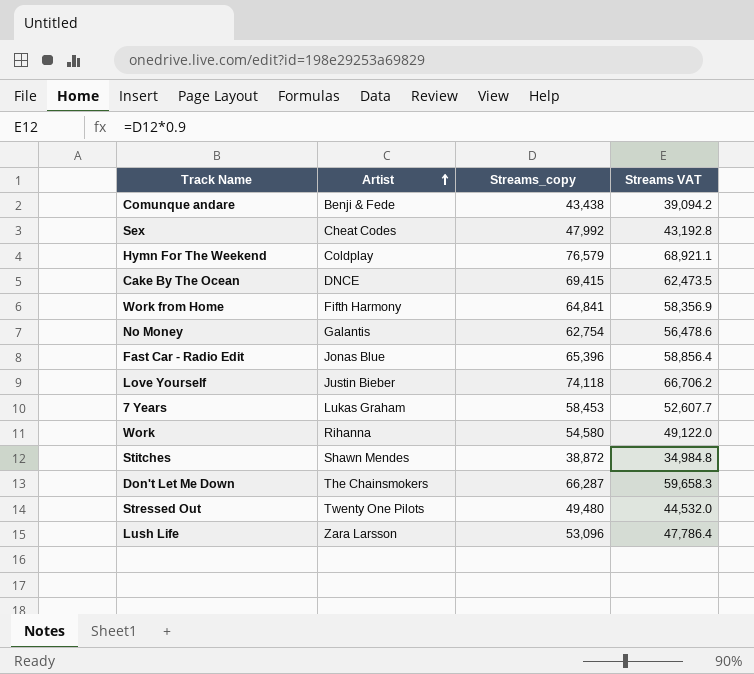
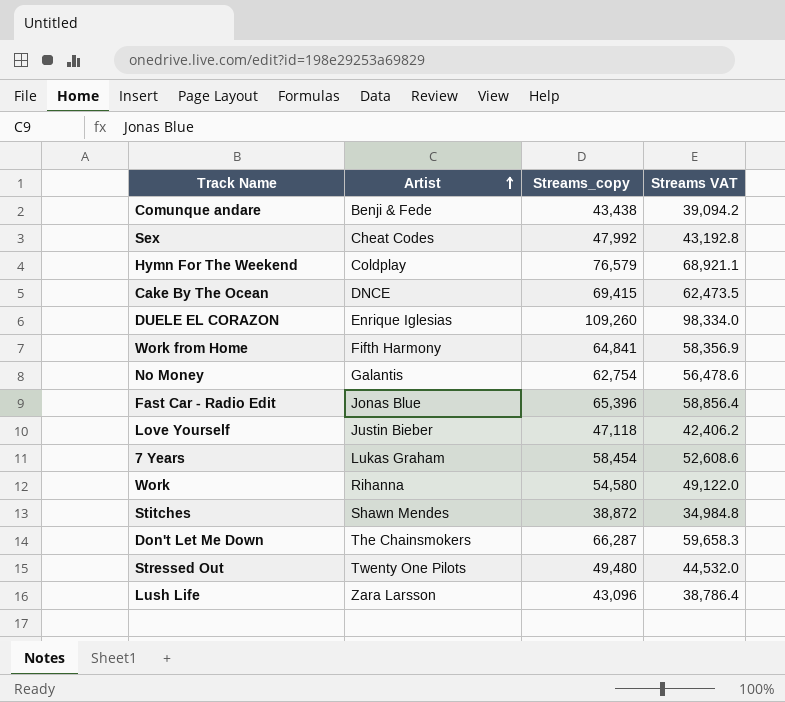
row DUELE EL CORAZON: none -> Enrique Iglesias | 109,260 | 98,334.0
Love Yourself | Streams_copy: 74,118 -> 47,118
Love Yourself | Streams VAT: 66,706.2 -> 42,406.2
7 Years | Streams_copy: 58,453 -> 58,454
7 Years | Streams VAT: 52,607.7 -> 52,608.6
Lush Life | Streams_copy: 53,096 -> 43,096
Lush Life | Streams VAT: 47,786.4 -> 38,786.4

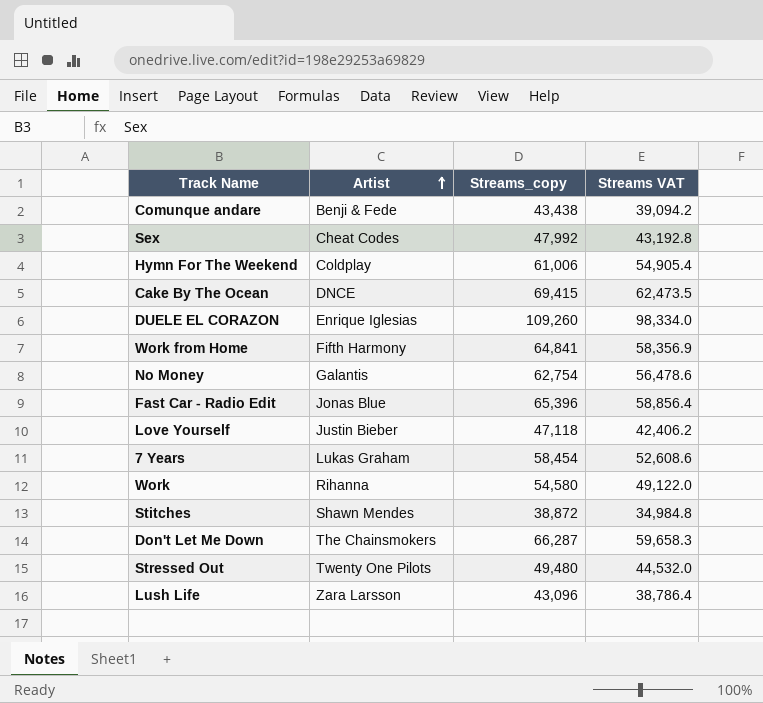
Hymn For The Weekend | Streams_copy: 76,579 -> 61,006
Hymn For The Weekend | Streams VAT: 68,921.1 -> 54,905.4

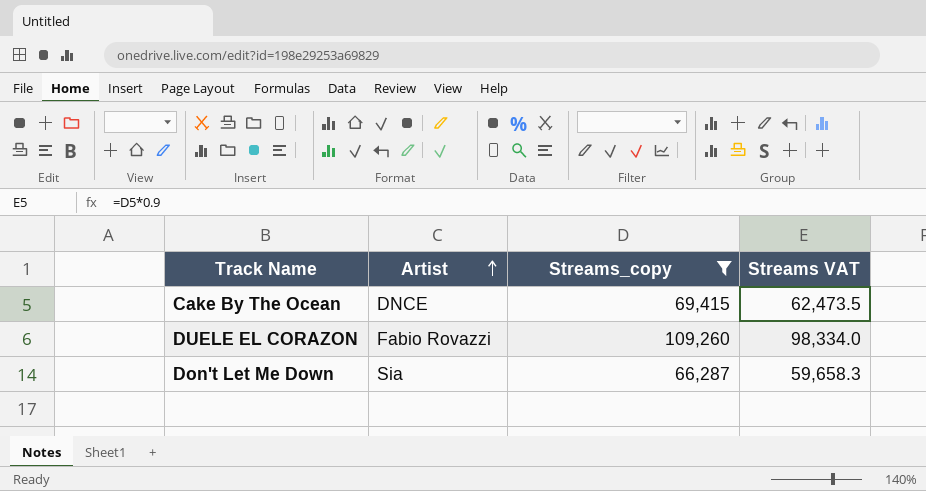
filter: none -> Streams_copy >= 66,287
DUELE EL CORAZON | Artist: Enrique Iglesias -> Fabio Rovazzi
Don't Let Me Down | Artist: The Chainsmokers -> Sia

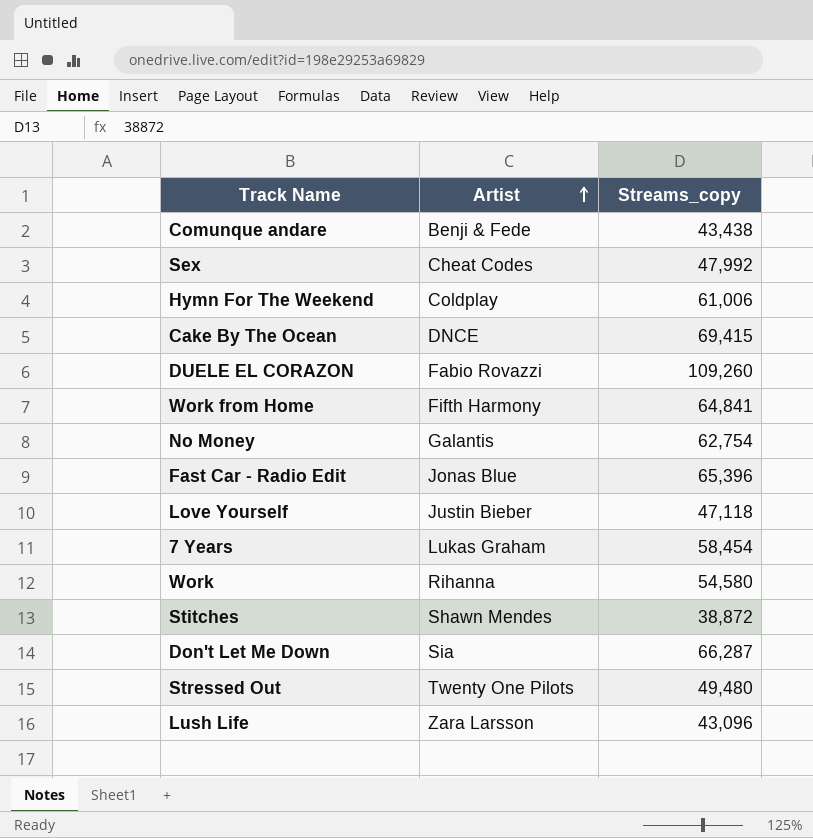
filter: Streams_copy >= 66,287 -> none
column Streams VAT | formula: [Streams_copy] * 0.9 -> none

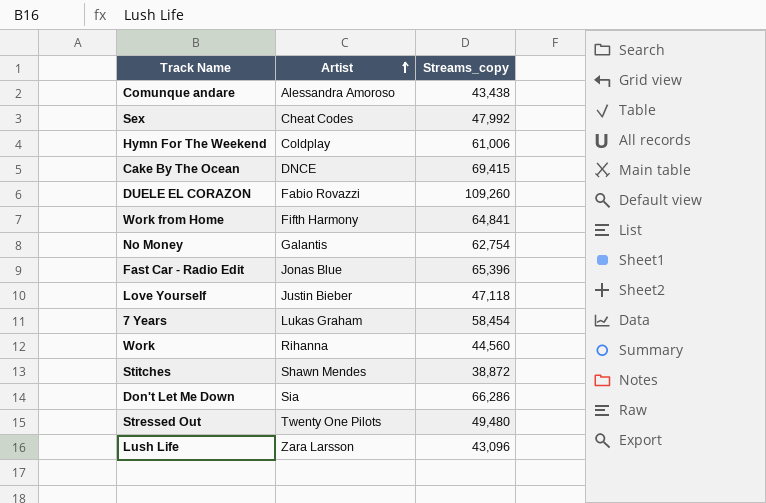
Comunque andare | Artist: Benji & Fede -> Alessandra Amoroso
Work | Streams_copy: 54,580 -> 44,560
Don't Let Me Down | Streams_copy: 66,287 -> 66,286

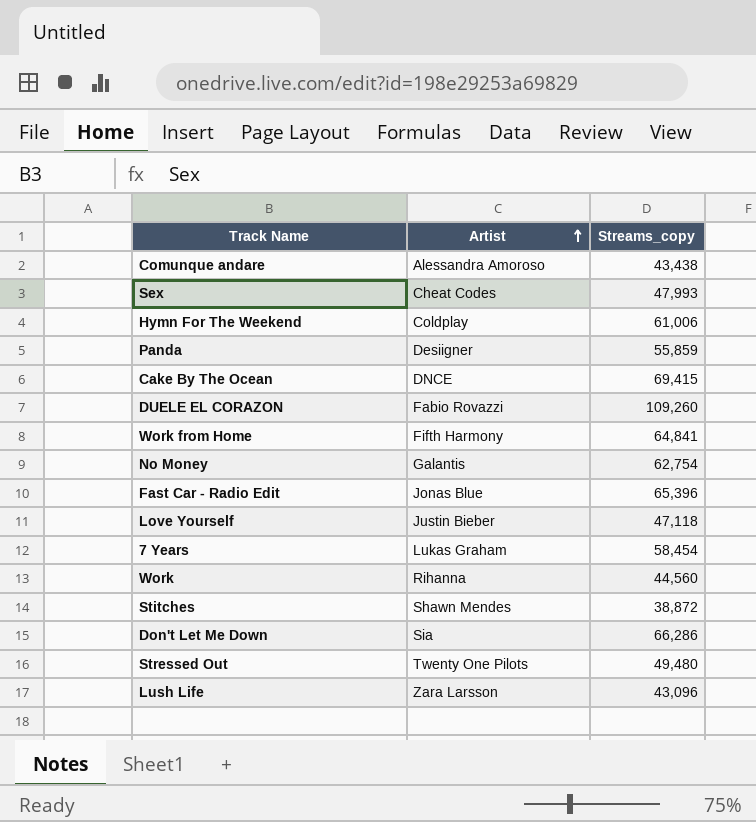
Sex | Streams_copy: 47,992 -> 47,993
row Panda: none -> Desiigner | 55,859

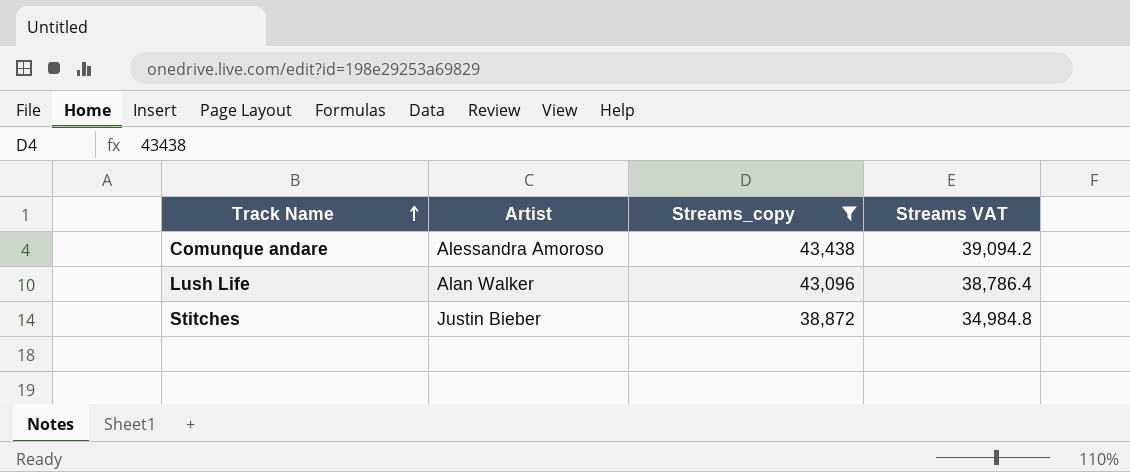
filter: none -> Streams_copy <= 43,438
row order: Artist ascending -> Track Name ascending
column Streams VAT | formula: none -> [Streams_copy] * 0.9
Lush Life | Artist: Zara Larsson -> Alan Walker
Stitches | Artist: Shawn Mendes -> Justin Bieber

